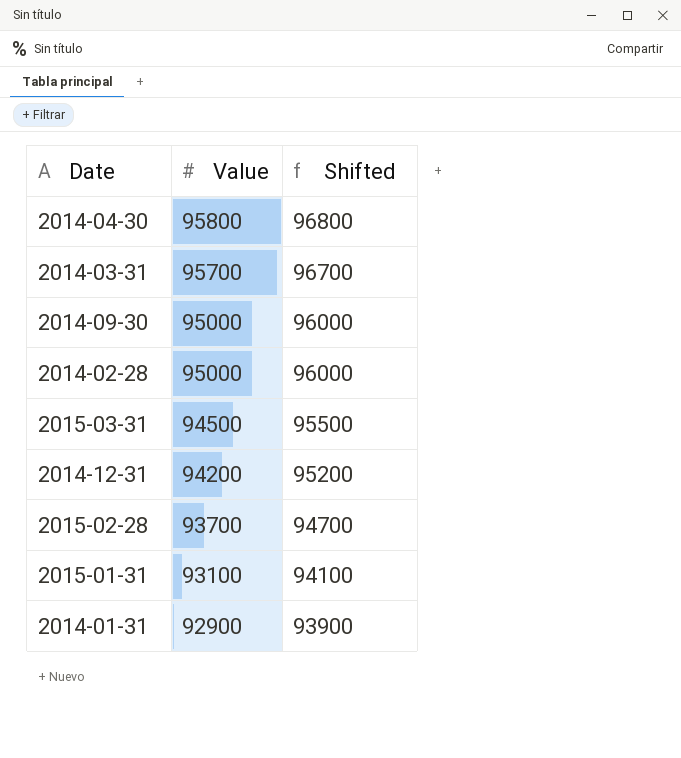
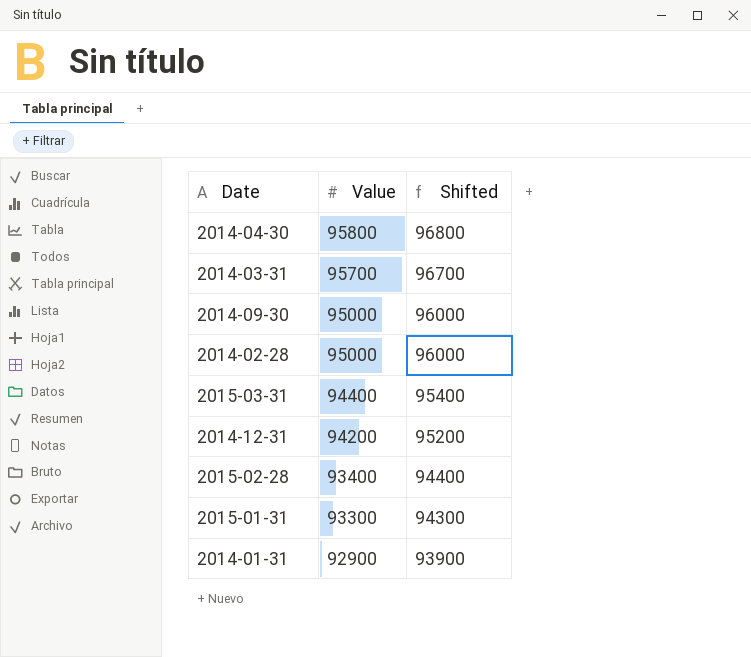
2015-03-31 | Value: 94500 -> 94400
2015-03-31 | Shifted: 95500 -> 95400
2015-02-28 | Value: 93700 -> 93400
2015-02-28 | Shifted: 94700 -> 94400
2015-01-31 | Value: 93100 -> 93300
2015-01-31 | Shifted: 94100 -> 94300

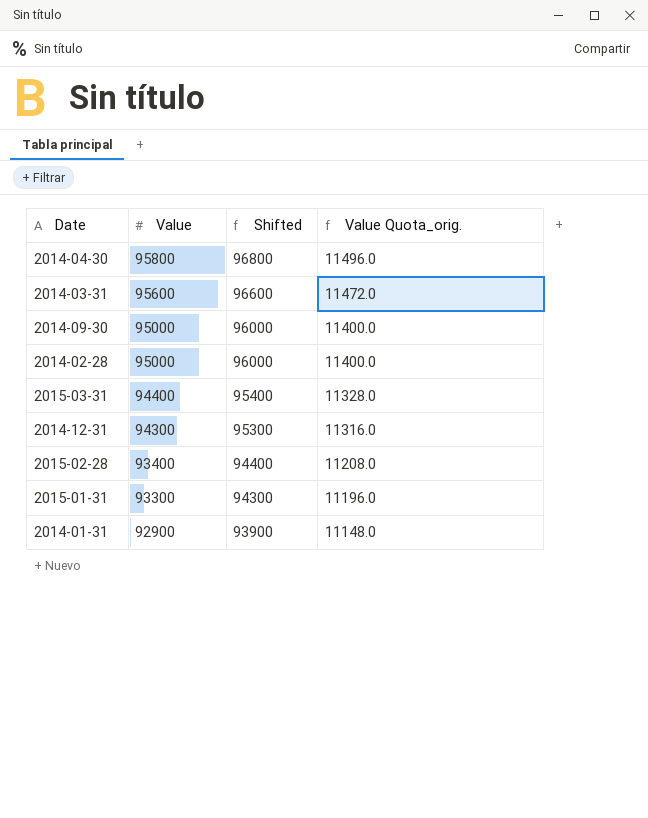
column Value Quota_orig. | formula: none -> [Value] * 0.12
2014-03-31 | Value: 95700 -> 95600
2014-03-31 | Shifted: 96700 -> 96600
2014-12-31 | Value: 94200 -> 94300
2014-12-31 | Shifted: 95200 -> 95300

